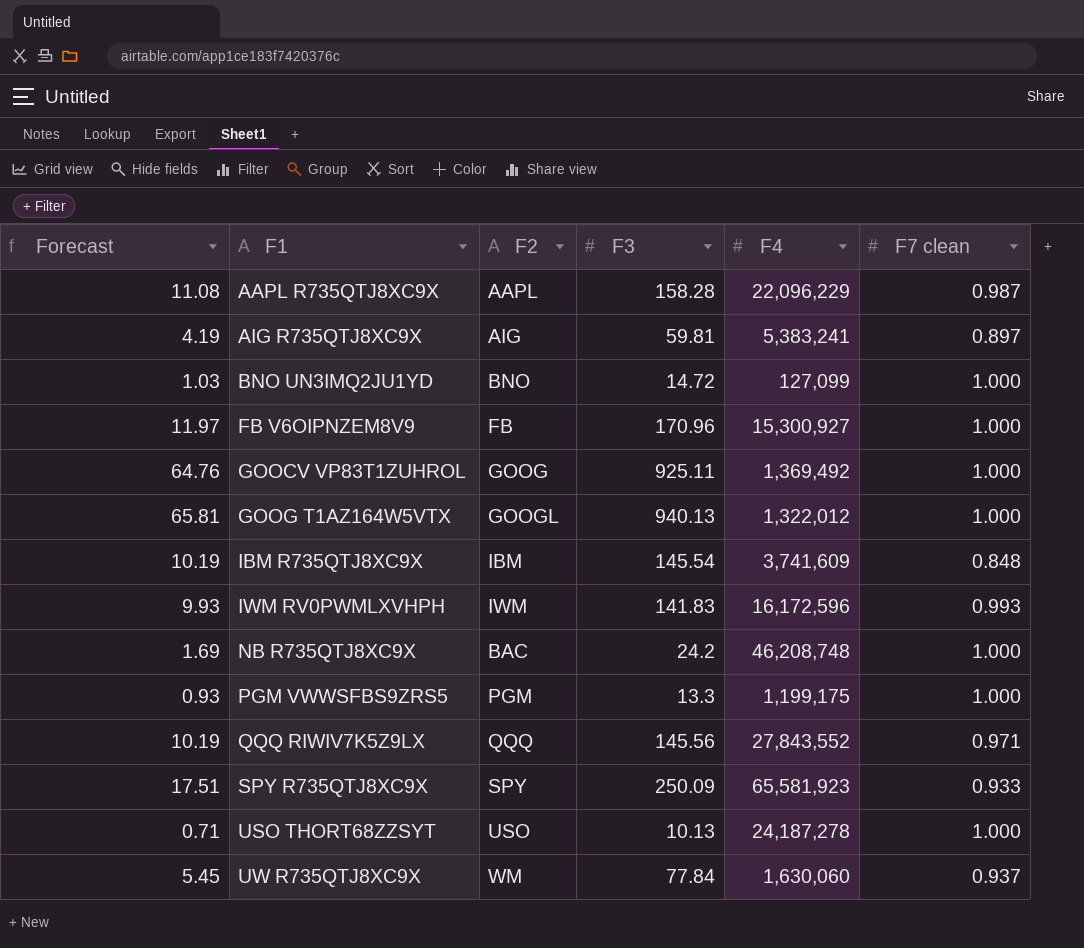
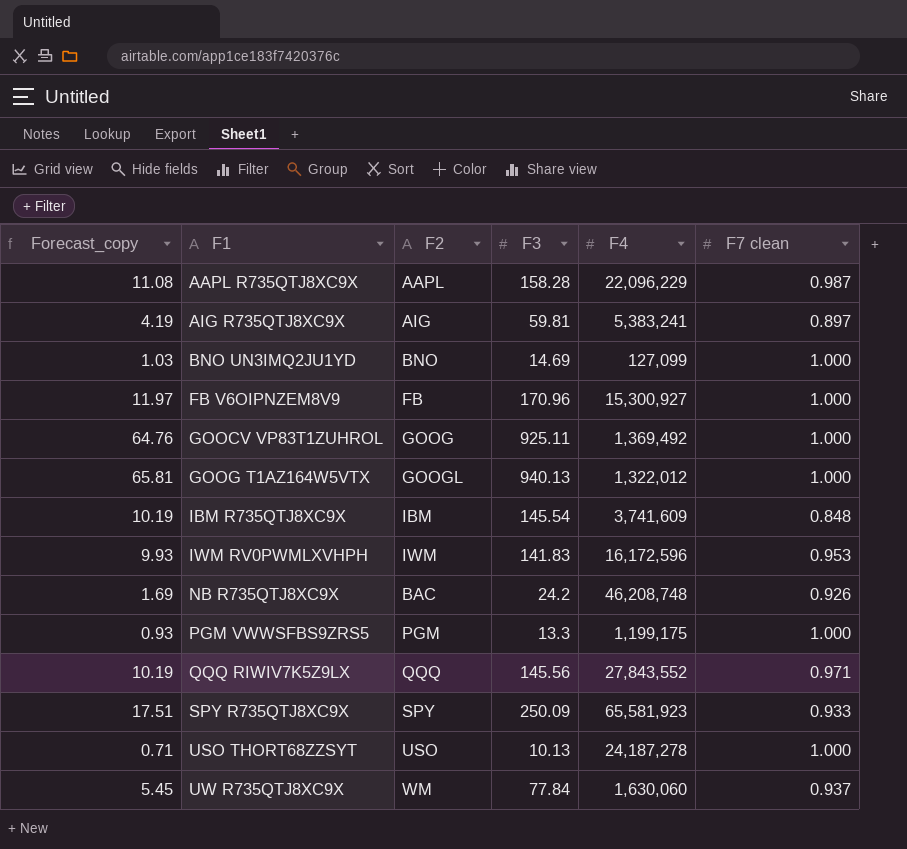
column name: Forecast -> Forecast_copy
BNO UN3IMQ2JU1YD | F3: 14.72 -> 14.69
IWM RV0PWMLXVHPH | F7 clean: 0.993 -> 0.953
NB R735QTJ8XC9X | F7 clean: 1.000 -> 0.926

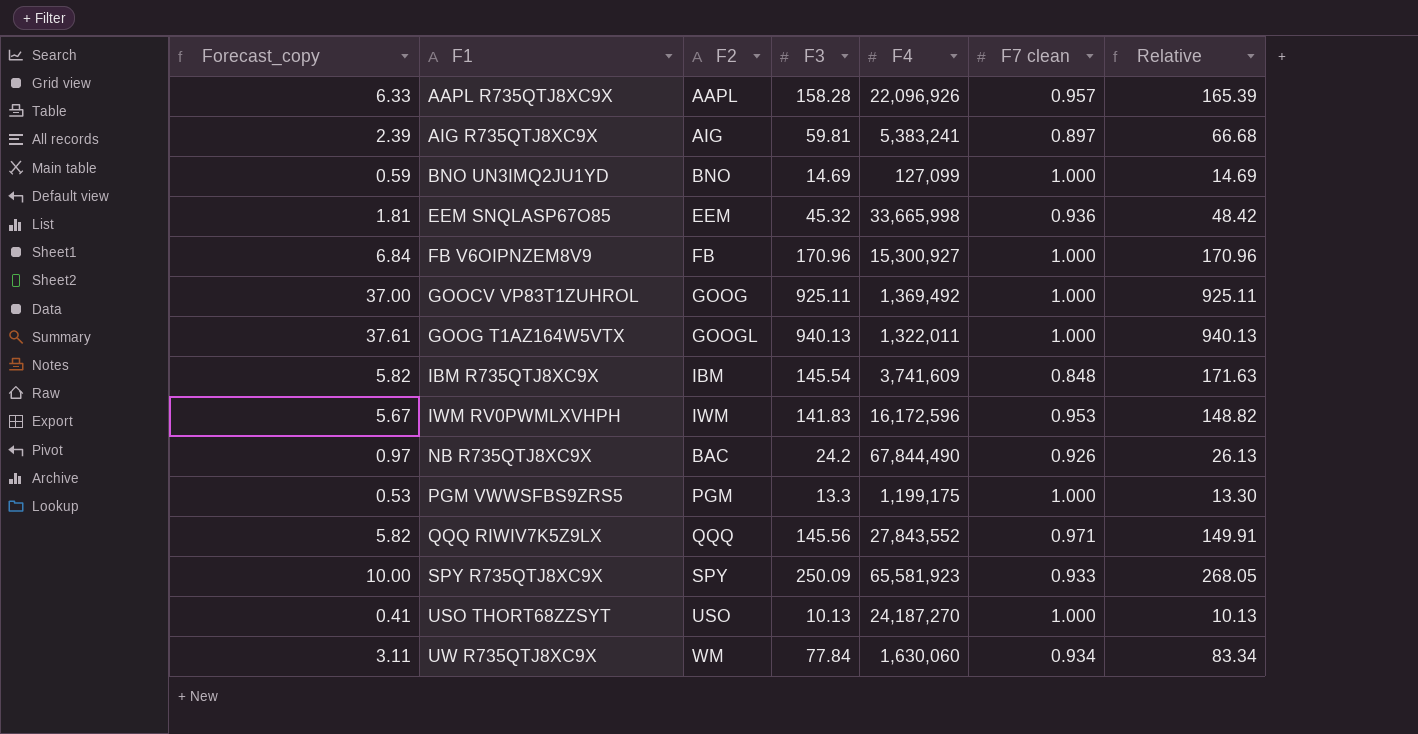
column Forecast_copy | formula: [F3] * 0.07 -> [F3] * 0.04
column Relative | formula: none -> [F3] / [F7 clean]
AAPL R735QTJ8XC9X | F4: 22,096,229 -> 22,096,926
AAPL R735QTJ8XC9X | F7 clean: 0.987 -> 0.957
row EEM SNQLASP67O85: none -> 1.81 | EEM | 45.32 | 33,665,998 | 0.936 | 48.42
GOOG T1AZ164W5VTX | F4: 1,322,012 -> 1,322,011
NB R735QTJ8XC9X | F4: 46,208,748 -> 67,844,490
USO THORT68ZZSYT | F4: 24,187,278 -> 24,187,270
UW R735QTJ8XC9X | F7 clean: 0.937 -> 0.934

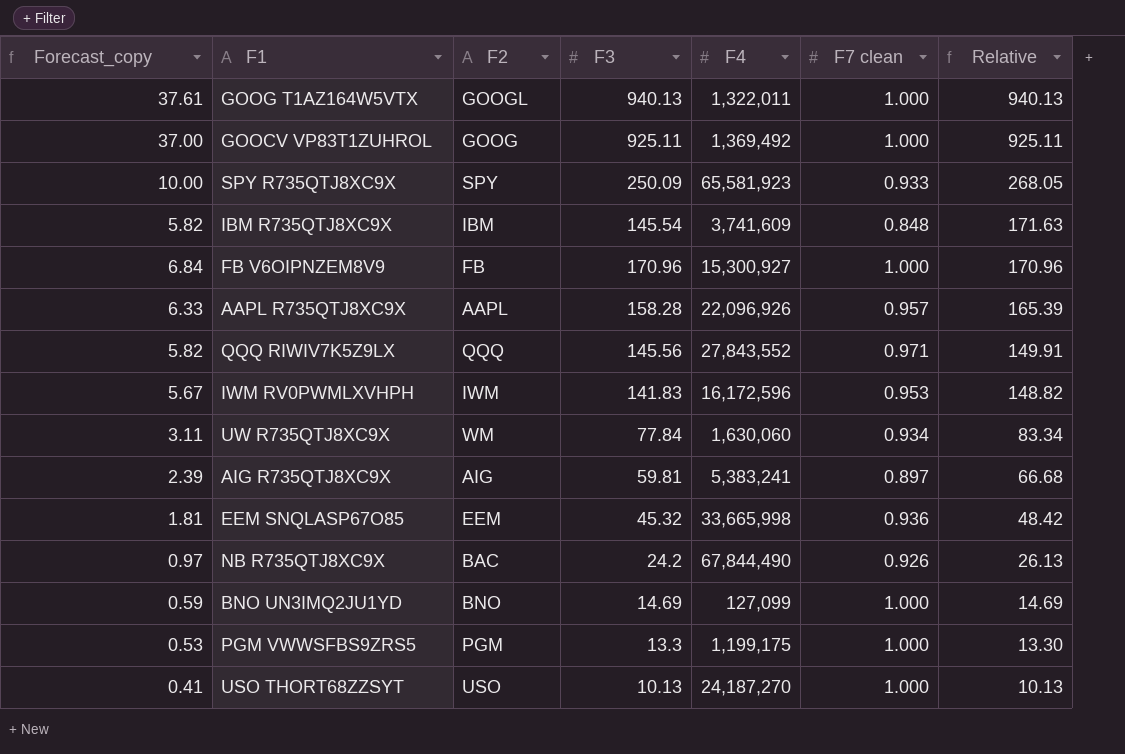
row order: F1 ascending -> Relative descending

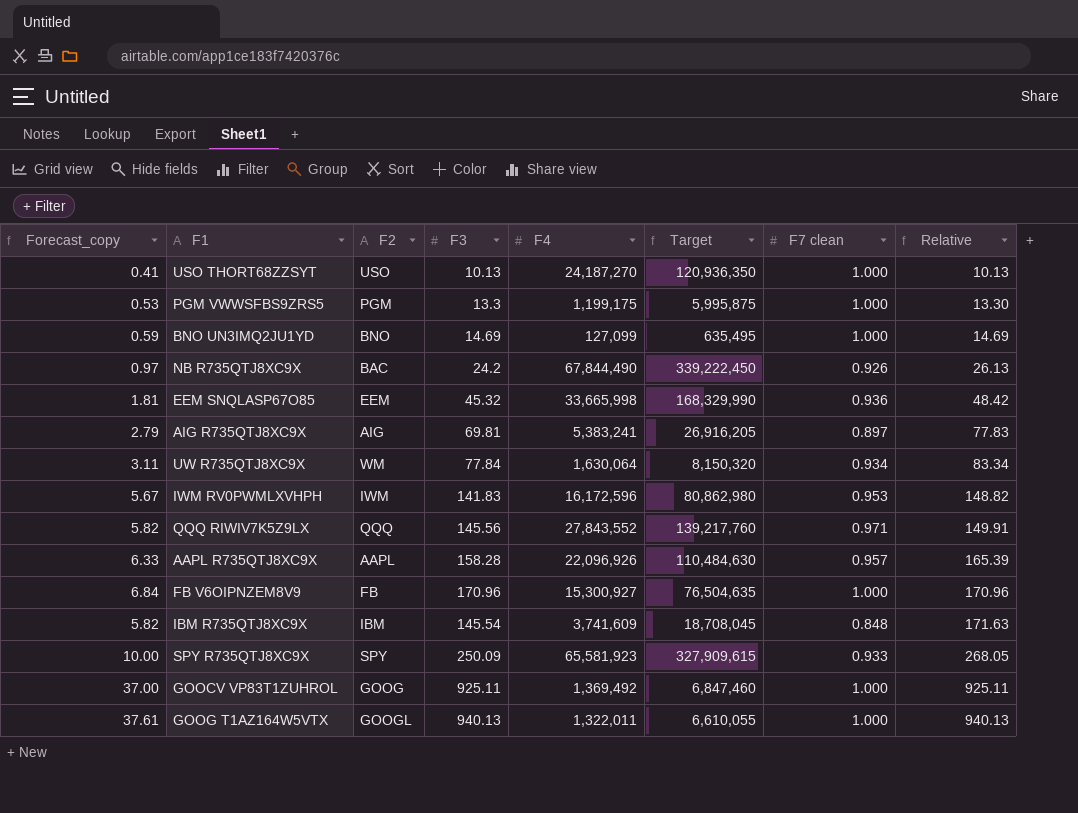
row order: Relative descending -> Relative ascending
column Target | formula: none -> [F4] * 5
AIG R735QTJ8XC9X | Forecast_copy: 2.39 -> 2.79
AIG R735QTJ8XC9X | F3: 59.81 -> 69.81
AIG R735QTJ8XC9X | Relative: 66.68 -> 77.83
UW R735QTJ8XC9X | F4: 1,630,060 -> 1,630,064

